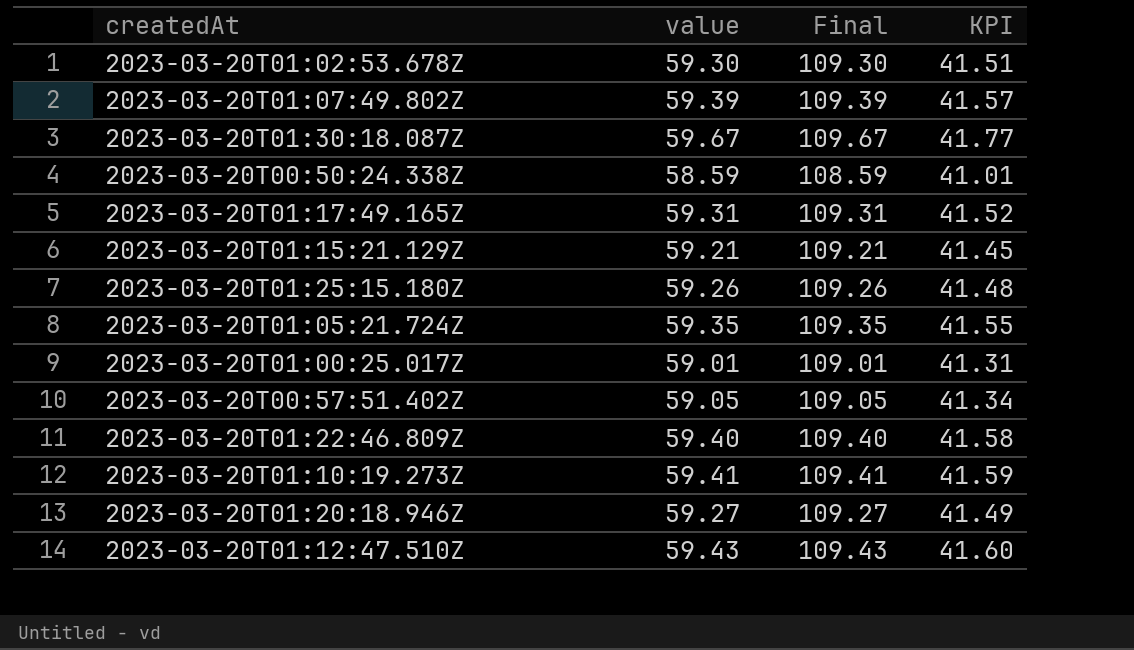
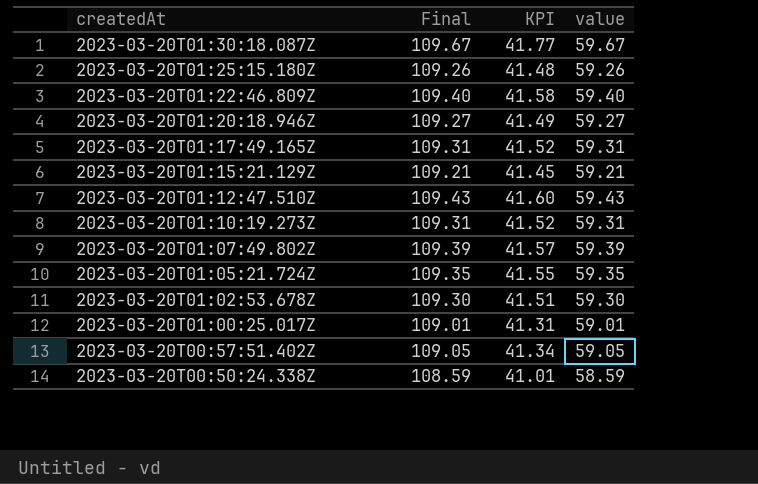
row order: none -> createdAt descending
column value | position: 2 -> 4
2023-03-20T01:10:19.273Z | Final: 109.41 -> 109.31
2023-03-20T01:10:19.273Z | KPI: 41.59 -> 41.52
2023-03-20T01:10:19.273Z | value: 59.41 -> 59.31

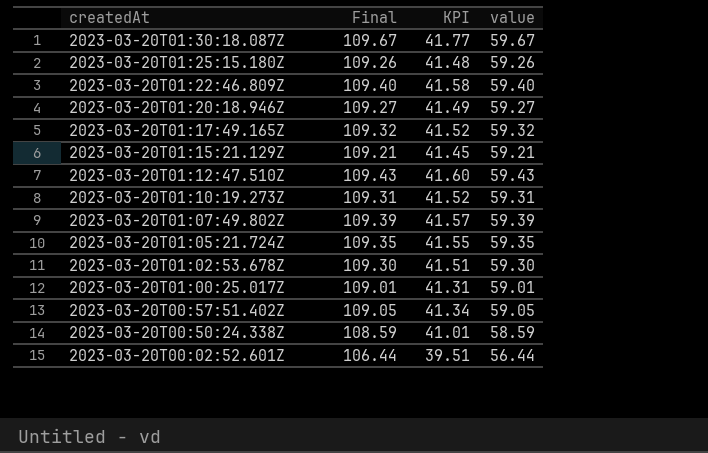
2023-03-20T01:17:49.165Z | Final: 109.31 -> 109.32
2023-03-20T01:17:49.165Z | value: 59.31 -> 59.32
row 2023-03-20T00:02:52.601Z: none -> 106.44 | 39.51 | 56.44

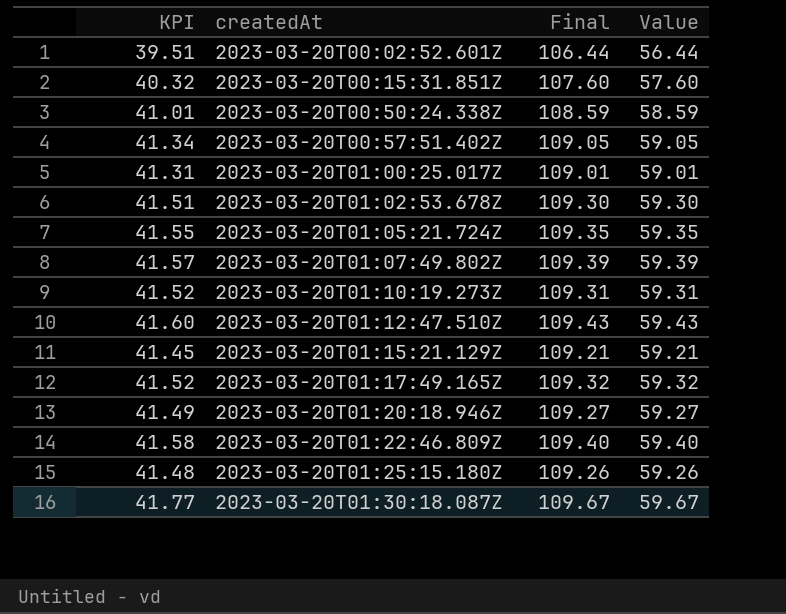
row order: createdAt descending -> createdAt ascending
column KPI | position: 3 -> 1
column name: value -> Value
row 2023-03-20T00:15:31.851Z: none -> 40.32 | 107.60 | 57.60

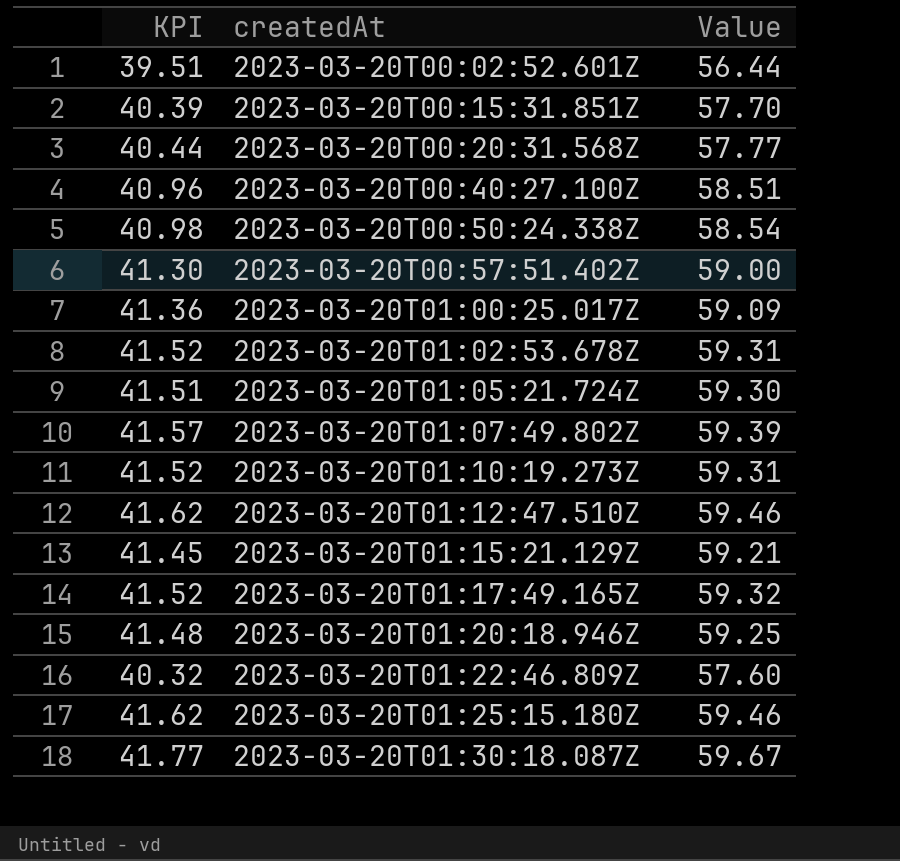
column Final | formula: [Value] + 50 -> none
2023-03-20T00:15:31.851Z | KPI: 40.32 -> 40.39
2023-03-20T00:15:31.851Z | Value: 57.60 -> 57.70
row 2023-03-20T00:20:31.568Z: none -> 40.44 | 57.77
row 2023-03-20T00:40:27.100Z: none -> 40.96 | 58.51
2023-03-20T00:50:24.338Z | KPI: 41.01 -> 40.98
2023-03-20T00:50:24.338Z | Value: 58.59 -> 58.54
2023-03-20T00:57:51.402Z | KPI: 41.34 -> 41.30
2023-03-20T00:57:51.402Z | Value: 59.05 -> 59.00
2023-03-20T01:00:25.017Z | KPI: 41.31 -> 41.36
2023-03-20T01:00:25.017Z | Value: 59.01 -> 59.09
2023-03-20T01:02:53.678Z | KPI: 41.51 -> 41.52
2023-03-20T01:02:53.678Z | Value: 59.30 -> 59.31
2023-03-20T01:05:21.724Z | KPI: 41.55 -> 41.51
2023-03-20T01:05:21.724Z | Value: 59.35 -> 59.30
2023-03-20T01:12:47.510Z | KPI: 41.60 -> 41.62
2023-03-20T01:12:47.510Z | Value: 59.43 -> 59.46
2023-03-20T01:20:18.946Z | KPI: 41.49 -> 41.48
2023-03-20T01:20:18.946Z | Value: 59.27 -> 59.25
2023-03-20T01:22:46.809Z | KPI: 41.58 -> 40.32
2023-03-20T01:22:46.809Z | Value: 59.40 -> 57.60
2023-03-20T01:25:15.180Z | KPI: 41.48 -> 41.62
2023-03-20T01:25:15.180Z | Value: 59.26 -> 59.46

